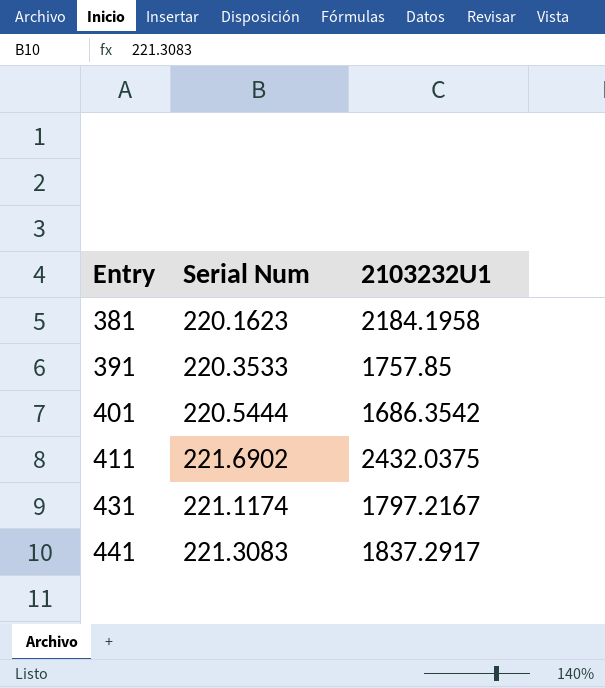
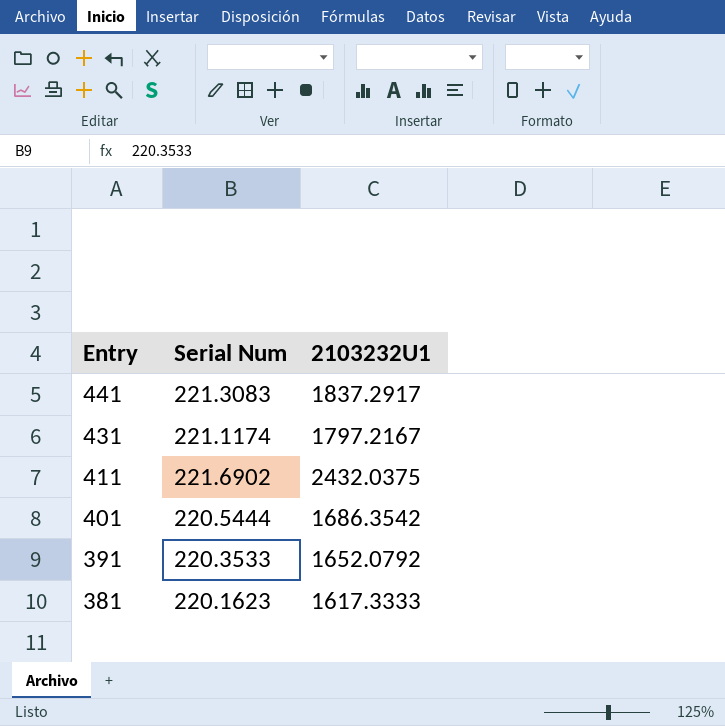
row order: Entry ascending -> Entry descending
391 | 2103232U1: 1757.85 -> 1652.0792
381 | 2103232U1: 2184.1958 -> 1617.3333

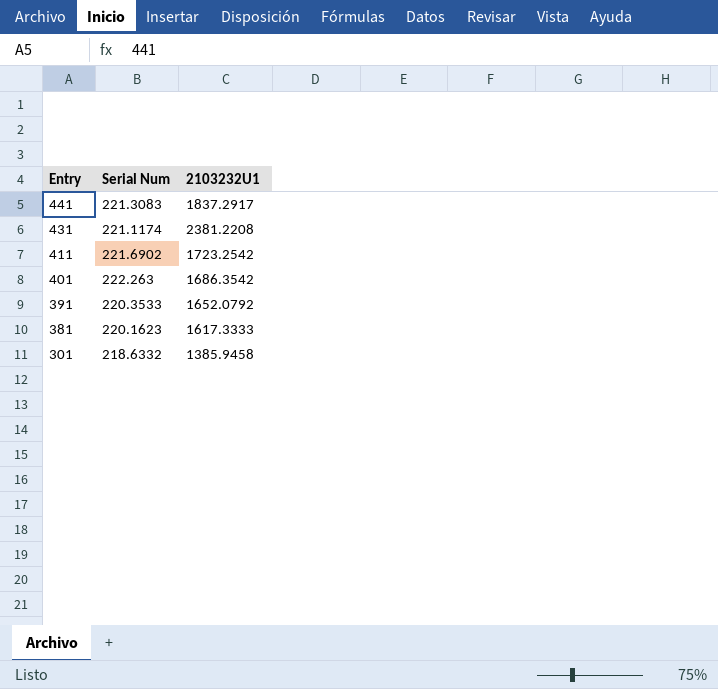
431 | 2103232U1: 1797.2167 -> 2381.2208
411 | 2103232U1: 2432.0375 -> 1723.2542
401 | Serial Num: 220.5444 -> 222.263
row 301: none -> 218.6332 | 1385.9458

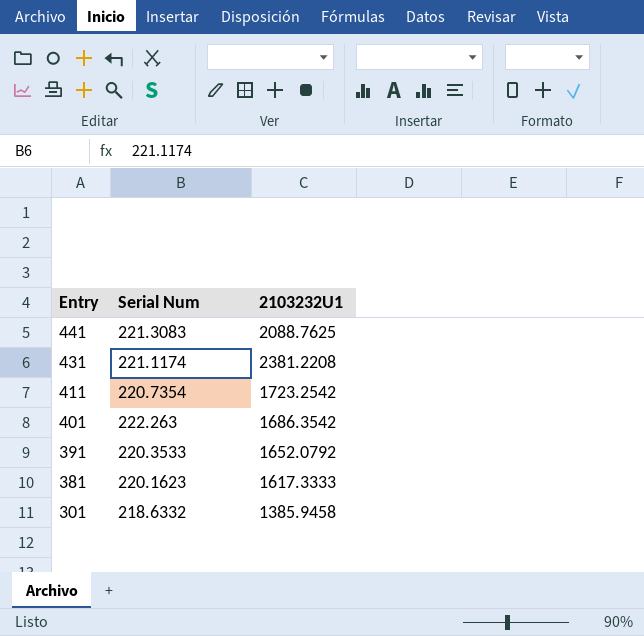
441 | 2103232U1: 1837.2917 -> 2088.7625
411 | Serial Num: 221.6902 -> 220.7354

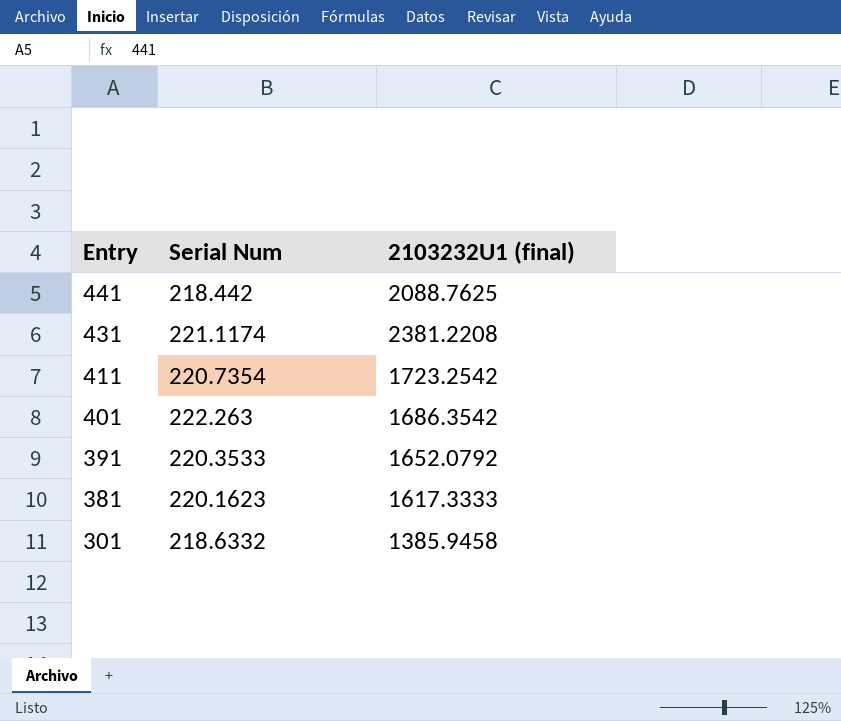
column name: 2103232U1 -> 2103232U1 (final)
441 | Serial Num: 221.3083 -> 218.442

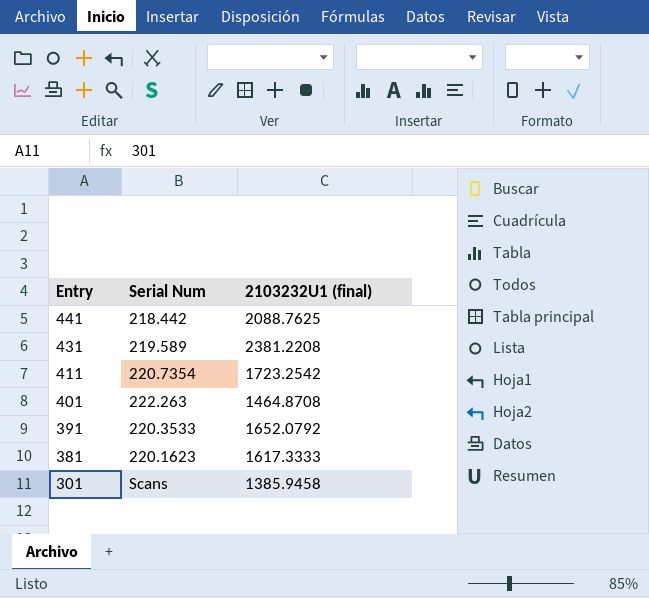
431 | Serial Num: 221.1174 -> 219.589
401 | 2103232U1 (final): 1686.3542 -> 1464.8708
301 | Serial Num: 218.6332 -> Scans

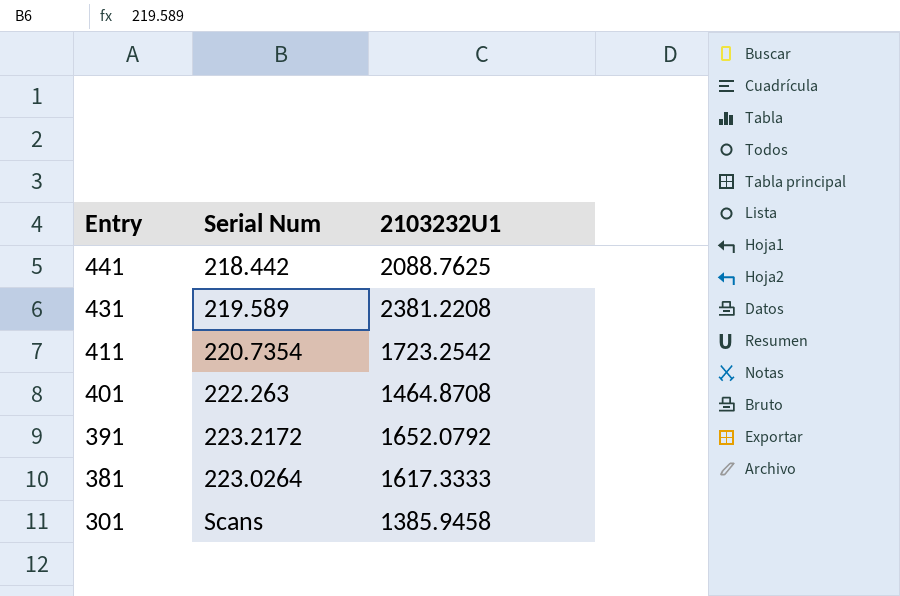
column name: 2103232U1 (final) -> 2103232U1
391 | Serial Num: 220.3533 -> 223.2172
381 | Serial Num: 220.1623 -> 223.0264

